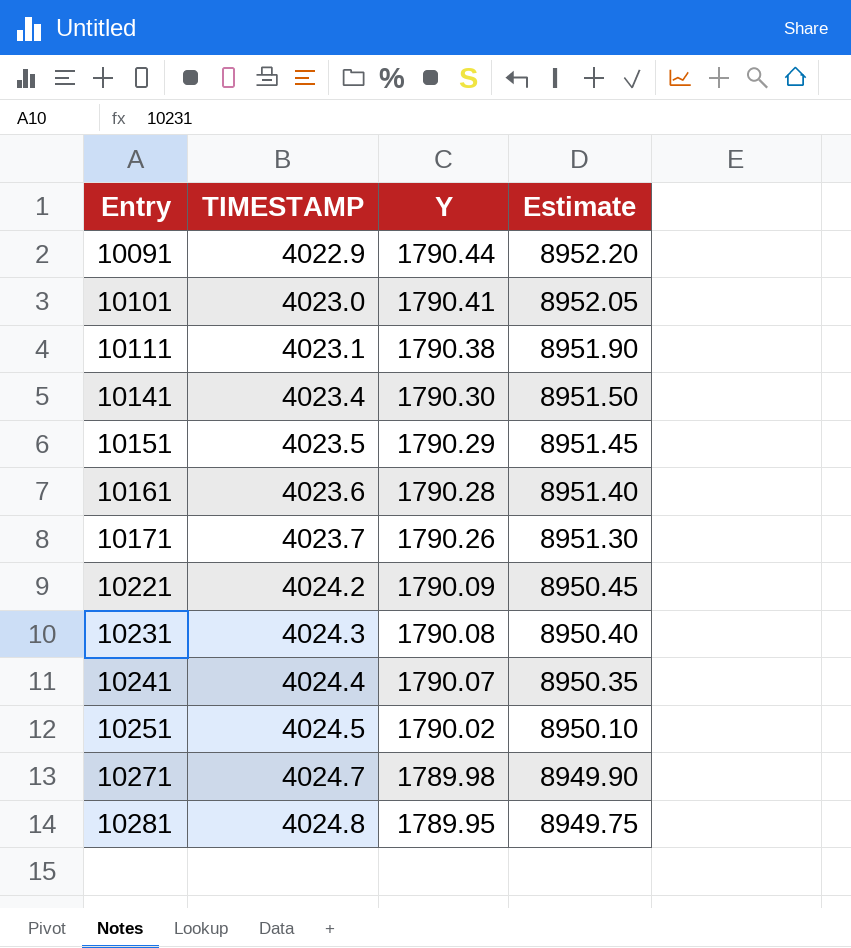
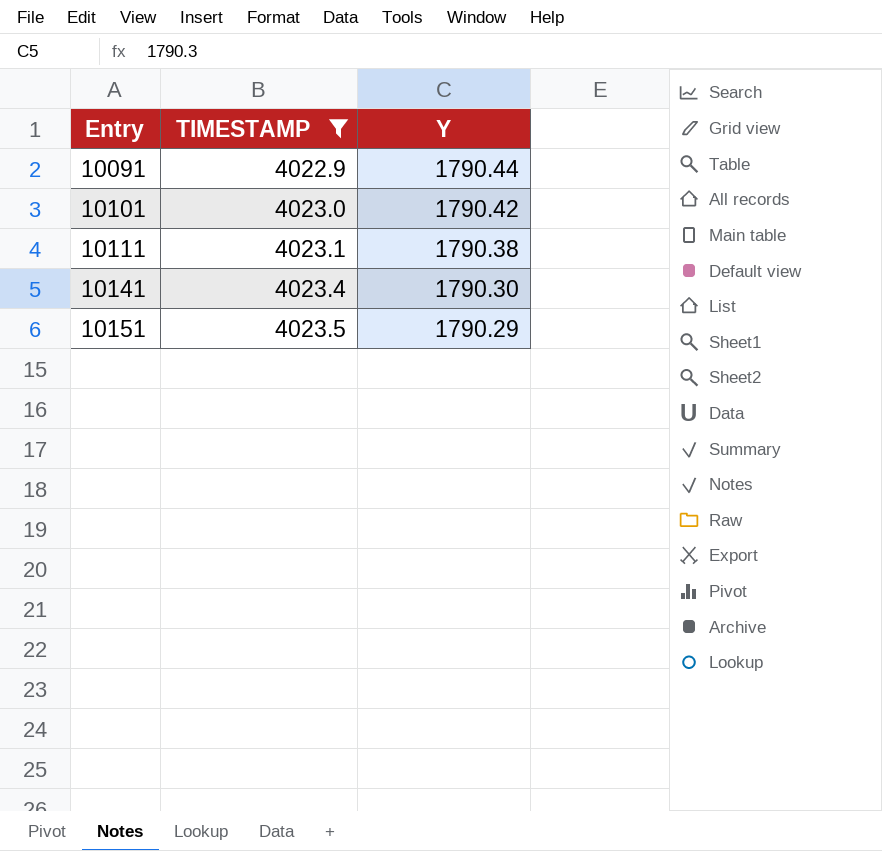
filter: none -> TIMESTAMP <= 4023.5
column Estimate | formula: [Y] * 5 -> none
10101 | Y: 1790.41 -> 1790.42

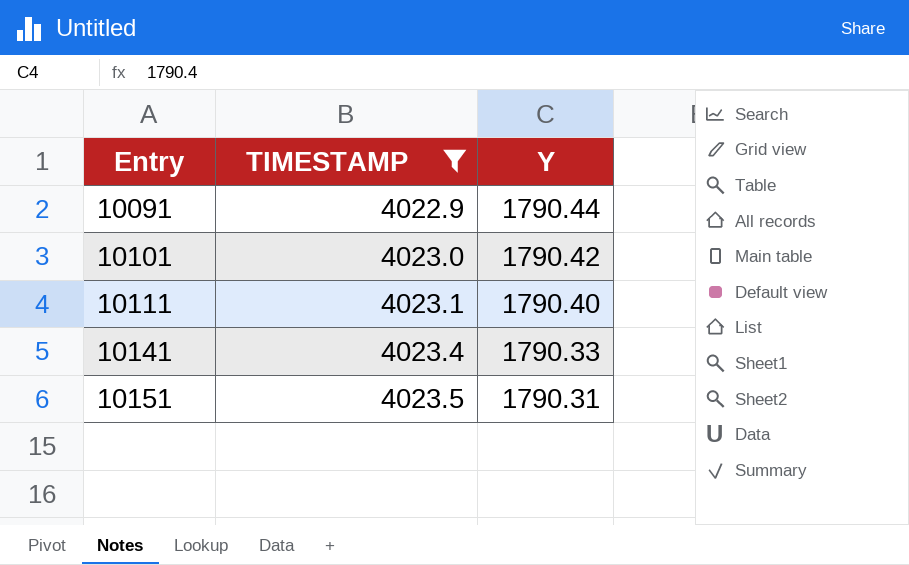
10111 | Y: 1790.38 -> 1790.40
10141 | Y: 1790.30 -> 1790.33
10151 | Y: 1790.29 -> 1790.31

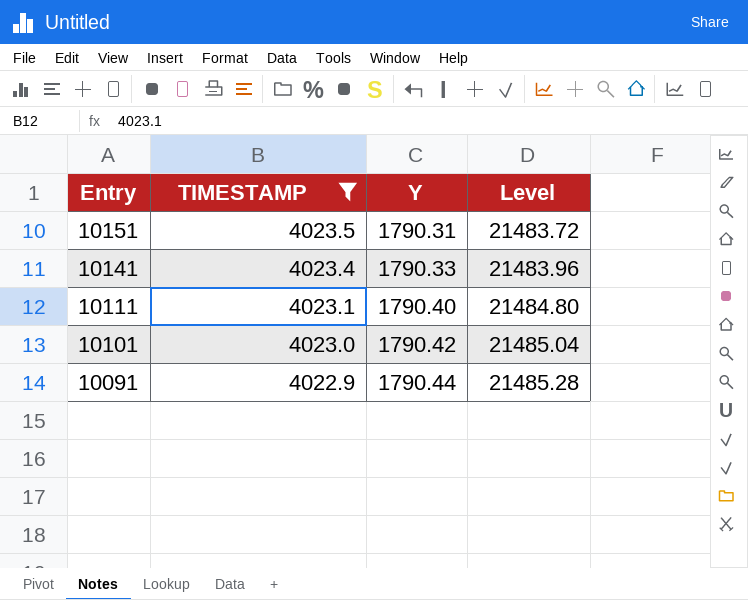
row order: Entry ascending -> Entry descending
column Level | formula: none -> [Y] * 12

